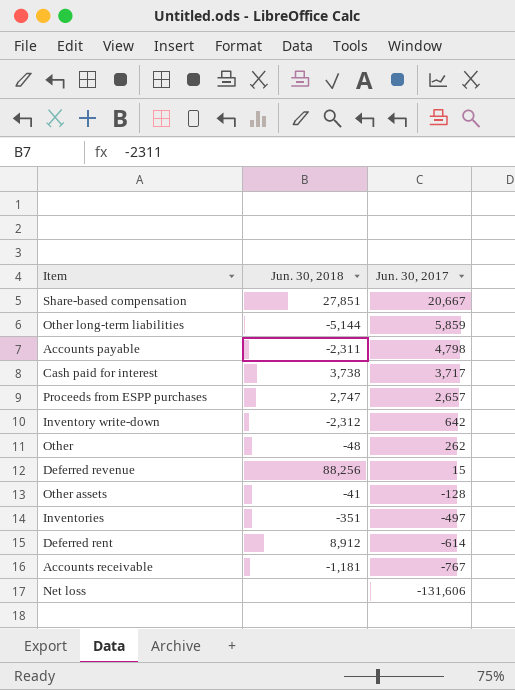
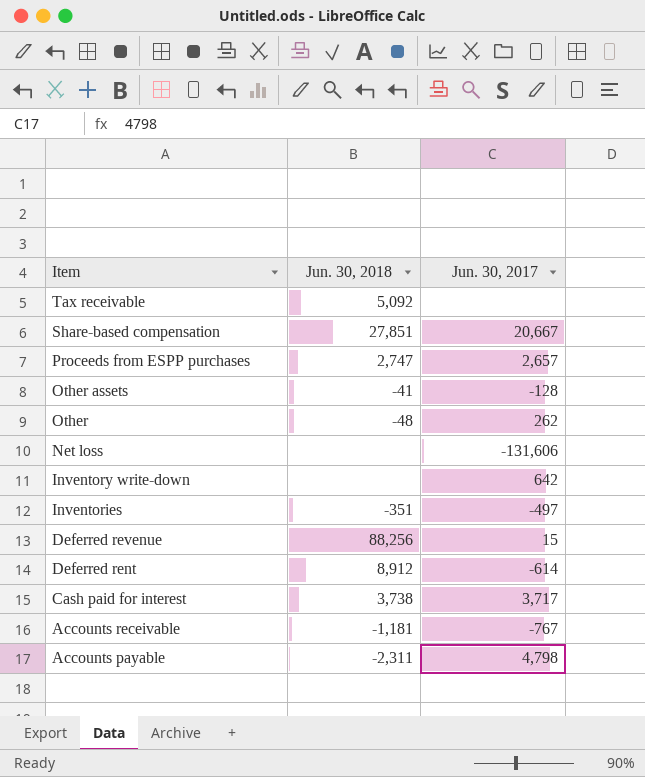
row order: Jun. 30, 2017 descending -> Item descending
row Other long-term liabilities: -5,144 | 5,859 -> none
row Tax receivable: none -> 5,092 | none
Inventory write-down | Jun. 30, 2018: -2,312 -> none

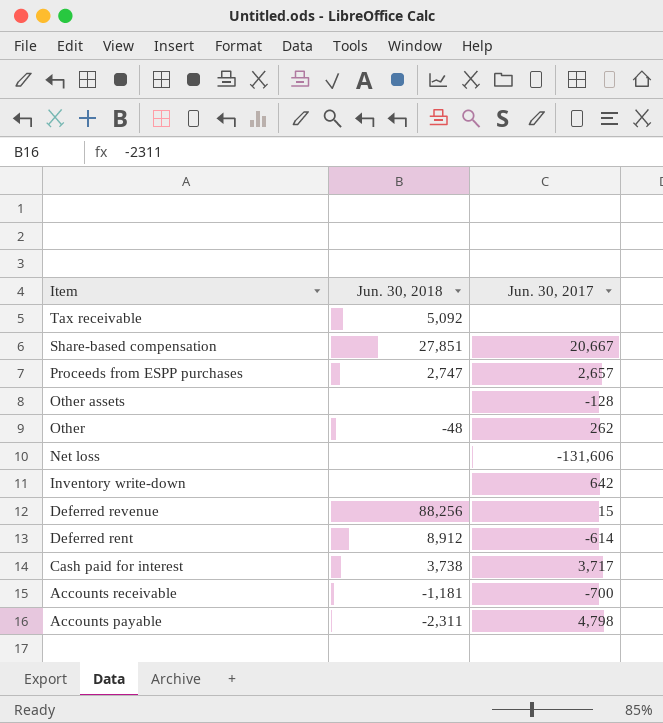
row Inventories: -351 | -497 -> none
Other assets | Jun. 30, 2018: -41 -> none
Accounts receivable | Jun. 30, 2017: -767 -> -700

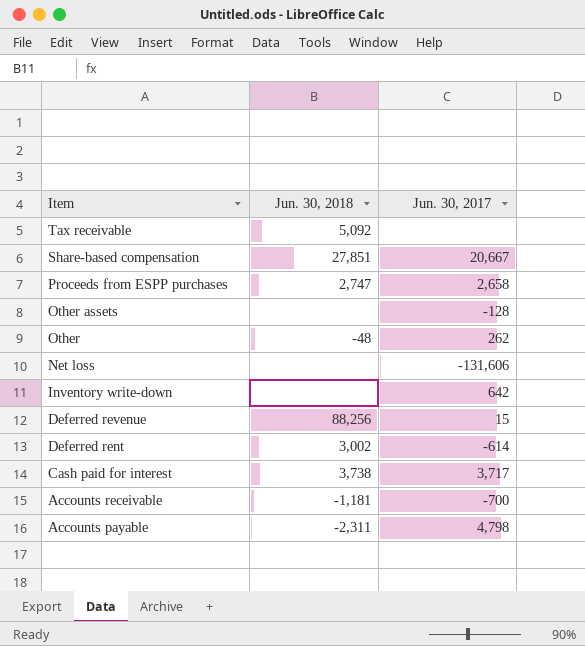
Proceeds from ESPP purchases | Jun. 30, 2017: 2,657 -> 2,658
Deferred rent | Jun. 30, 2018: 8,912 -> 3,002

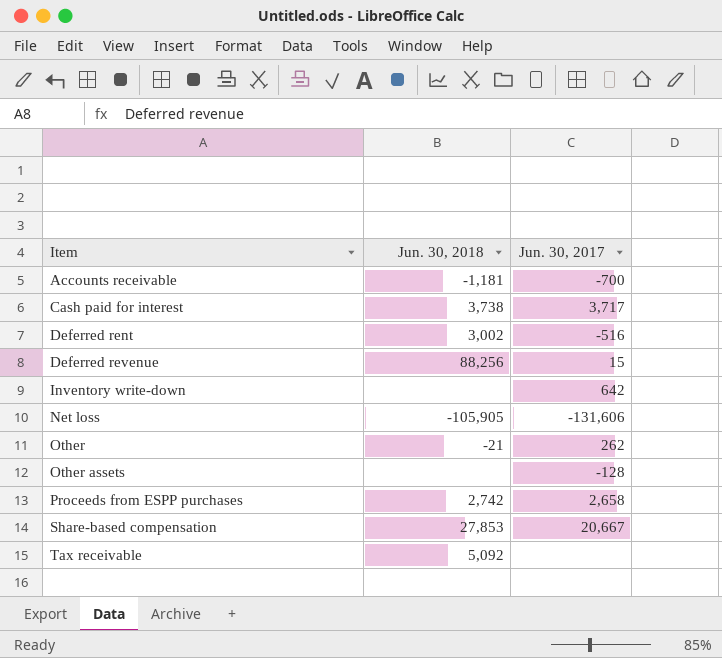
row order: Item descending -> Item ascending
row Accounts payable: -2,311 | 4,798 -> none
Deferred rent | Jun. 30, 2017: -614 -> -516
Net loss | Jun. 30, 2018: none -> -105,905
Other | Jun. 30, 2018: -48 -> -21
Proceeds from ESPP purchases | Jun. 30, 2018: 2,747 -> 2,742
Share-based compensation | Jun. 30, 2018: 27,851 -> 27,853

